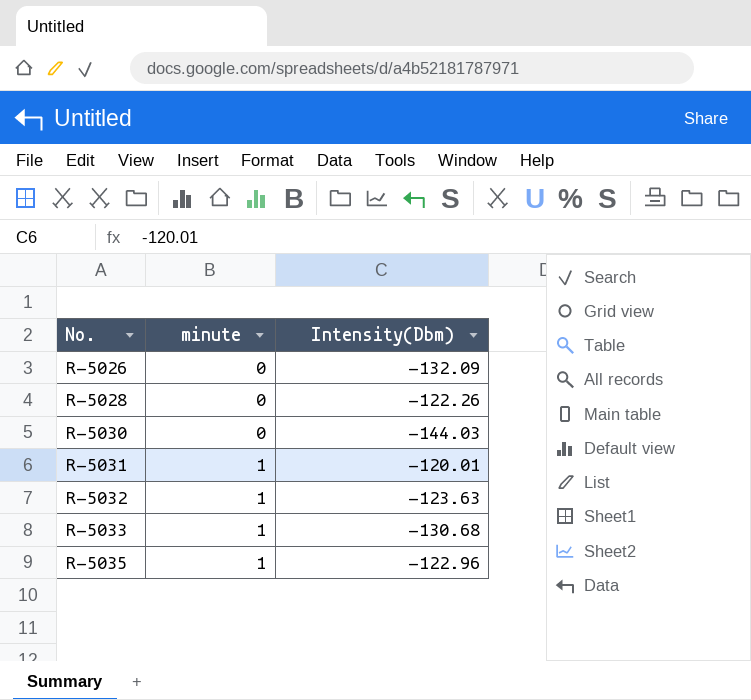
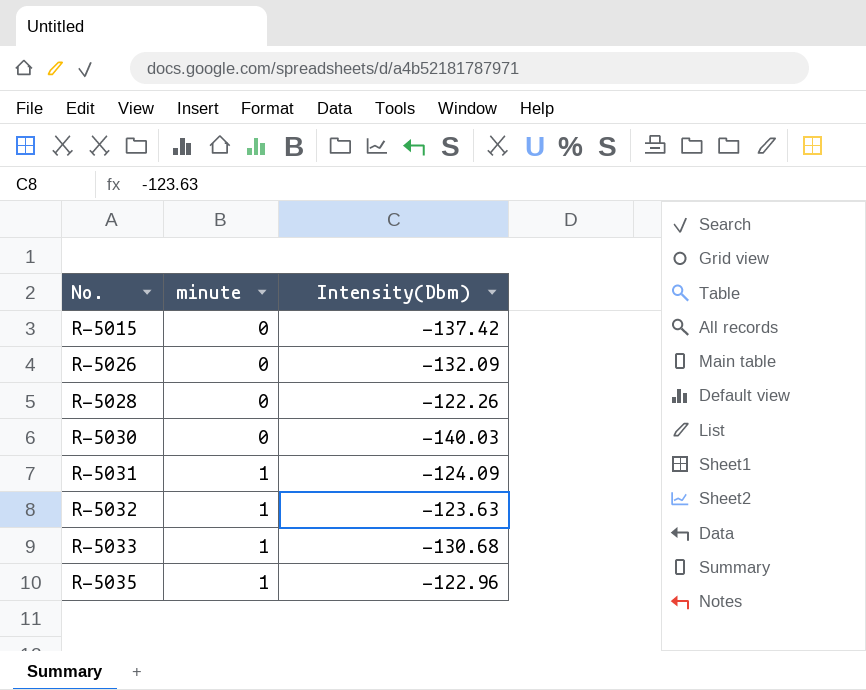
row R-5015: none -> 0 | -137.42
R-5030 | Intensity(Dbm): -144.03 -> -140.03
R-5031 | Intensity(Dbm): -120.01 -> -124.09

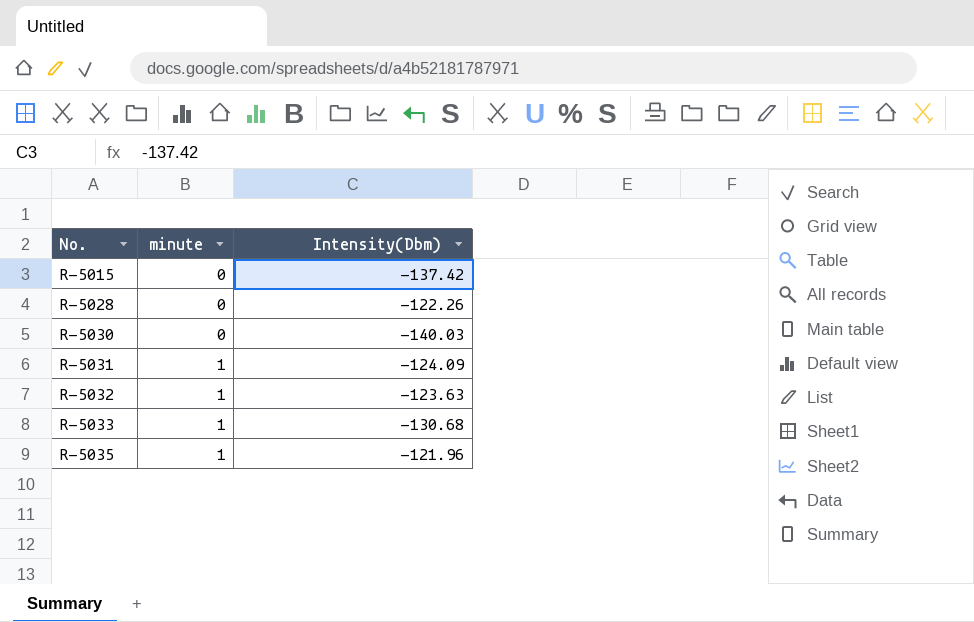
row R-5026: 0 | -132.09 -> none
R-5035 | Intensity(Dbm): -122.96 -> -121.96

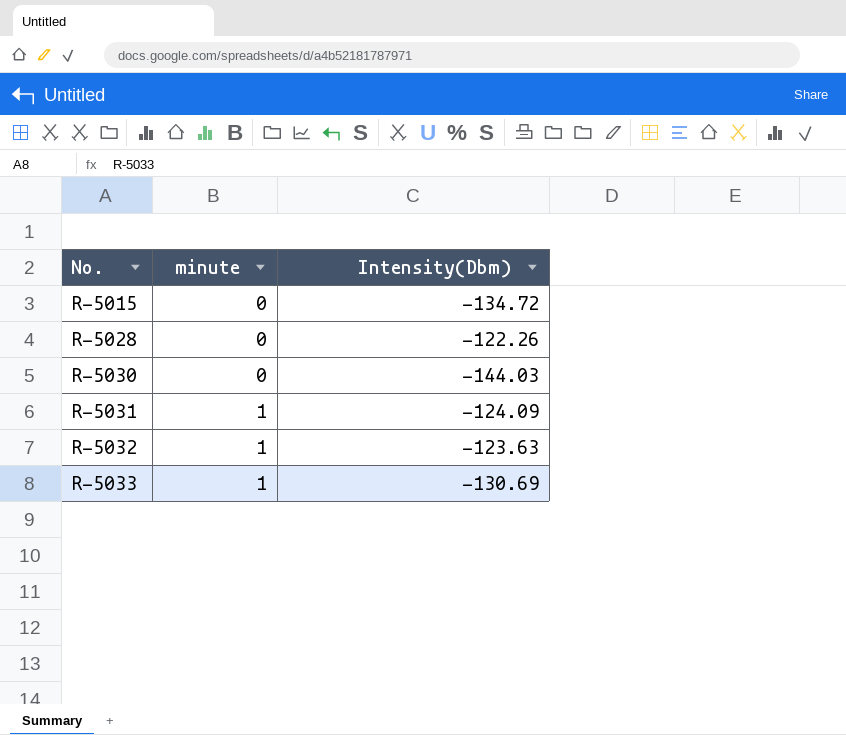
row R-5035: 1 | -121.96 -> none
R-5015 | Intensity(Dbm): -137.42 -> -134.72
R-5030 | Intensity(Dbm): -140.03 -> -144.03
R-5033 | Intensity(Dbm): -130.68 -> -130.69

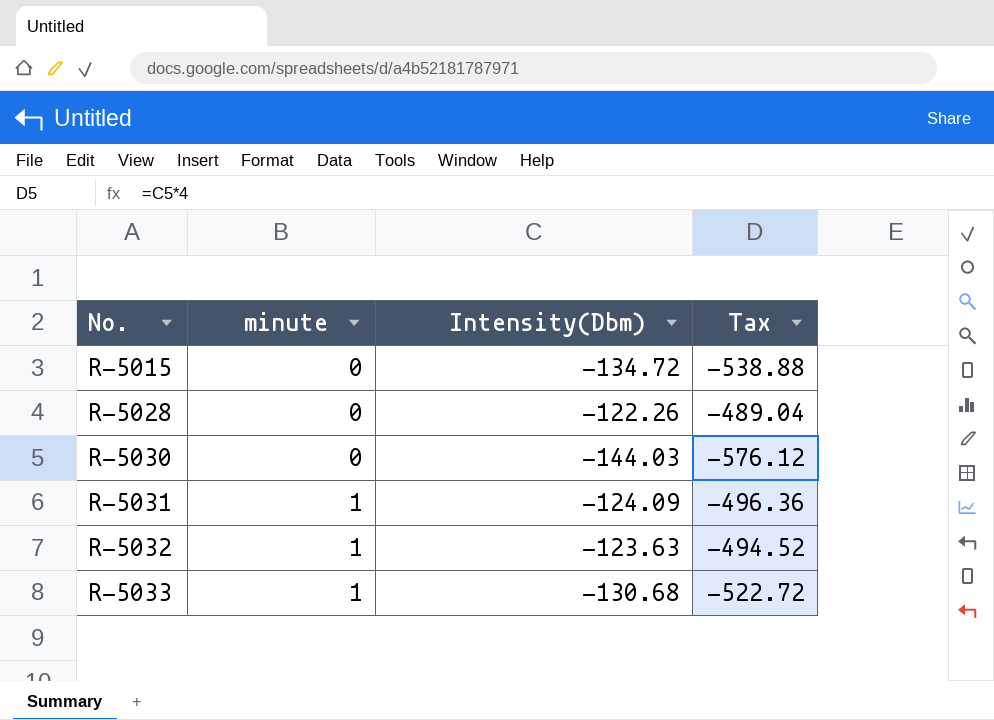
column Tax | formula: none -> [Intensity(Dbm)] * 4
R-5033 | Intensity(Dbm): -130.69 -> -130.68

